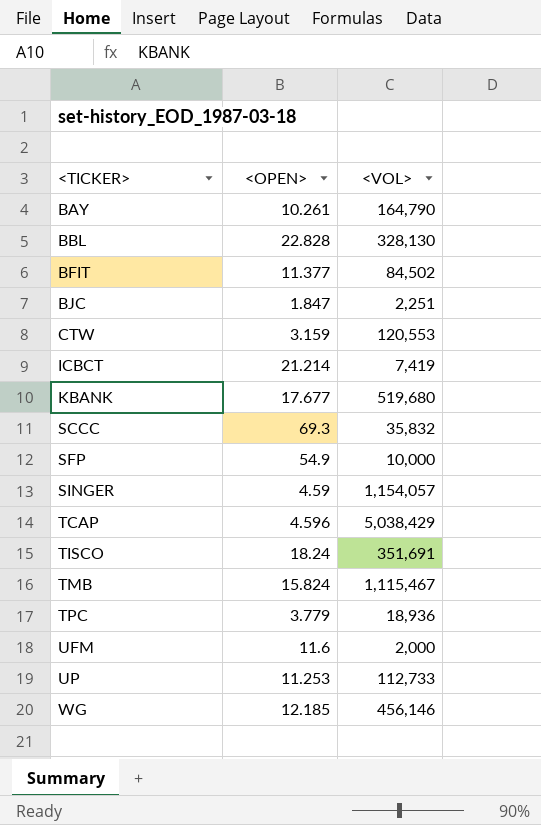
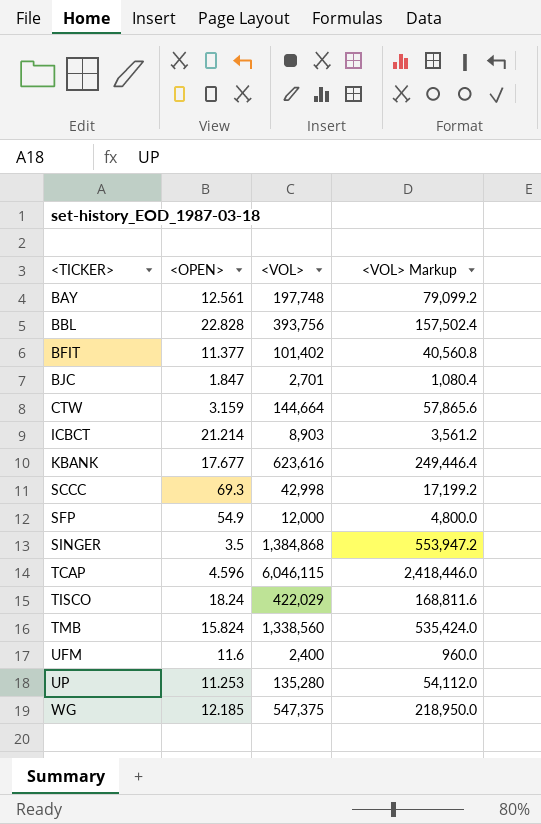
column <VOL> Markup | formula: none -> [<VOL>] * 0.4
row TPC: 3.779 | 18,936 -> none
BAY | <OPEN>: 10.261 -> 12.561
BAY | <VOL>: 164,790 -> 197,748
BBL | <VOL>: 328,130 -> 393,756
BFIT | <VOL>: 84,502 -> 101,402
BJC | <VOL>: 2,251 -> 2,701
CTW | <VOL>: 120,553 -> 144,664
ICBCT | <VOL>: 7,419 -> 8,903
KBANK | <VOL>: 519,680 -> 623,616
SCCC | <VOL>: 35,832 -> 42,998
SFP | <VOL>: 10,000 -> 12,000
SINGER | <OPEN>: 4.59 -> 3.5
SINGER | <VOL>: 1,154,057 -> 1,384,868
TCAP | <VOL>: 5,038,429 -> 6,046,115
TISCO | <VOL>: 351,691 -> 422,029
TMB | <VOL>: 1,115,467 -> 1,338,560
UFM | <VOL>: 2,000 -> 2,400
UP | <VOL>: 112,733 -> 135,280
WG | <VOL>: 456,146 -> 547,375

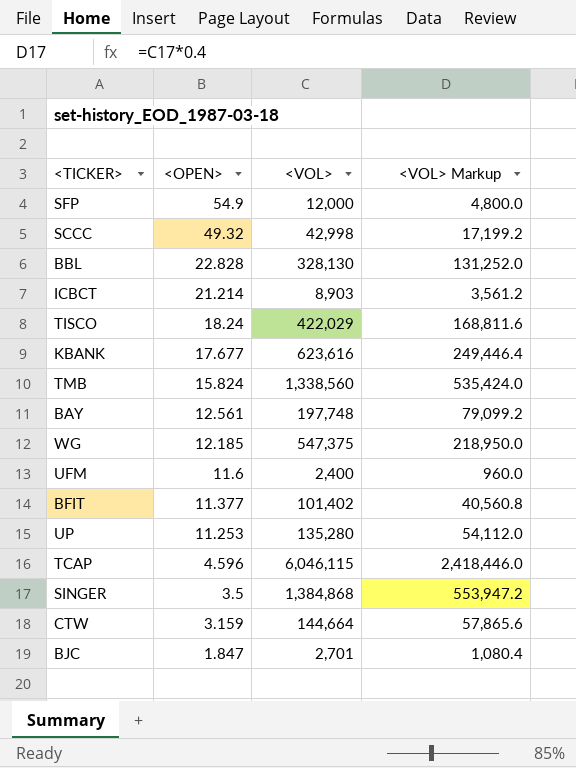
row order: <TICKER> ascending -> <OPEN> descending
SCCC | <OPEN>: 69.3 -> 49.32
BBL | <VOL>: 393,756 -> 328,130
BBL | <VOL> Markup: 157,502.4 -> 131,252.0

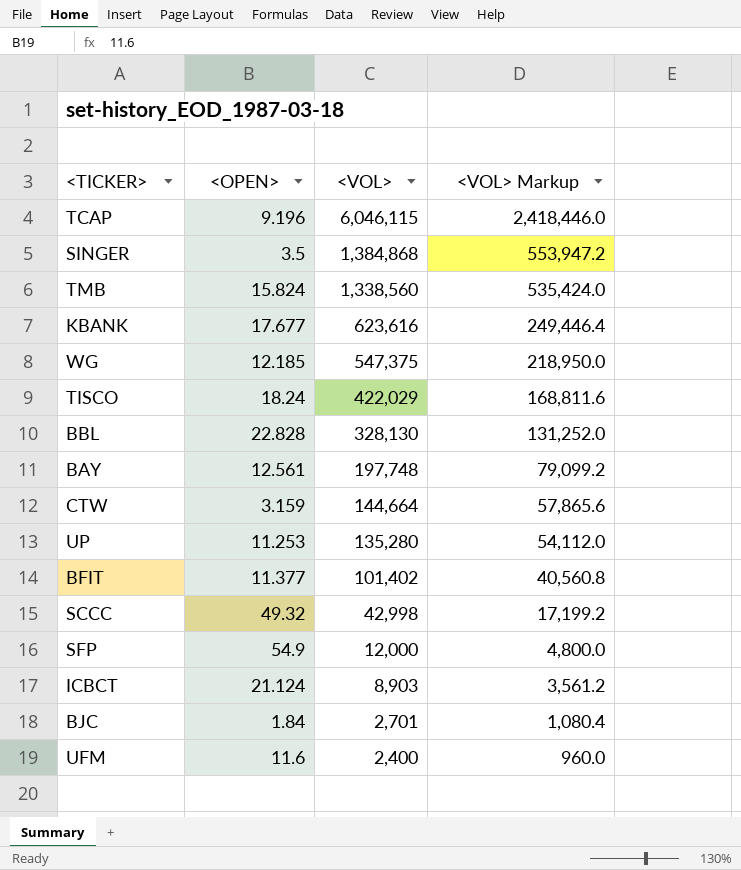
row order: <OPEN> descending -> <VOL> descending
TCAP | <OPEN>: 4.596 -> 9.196
ICBCT | <OPEN>: 21.214 -> 21.124
BJC | <OPEN>: 1.847 -> 1.84

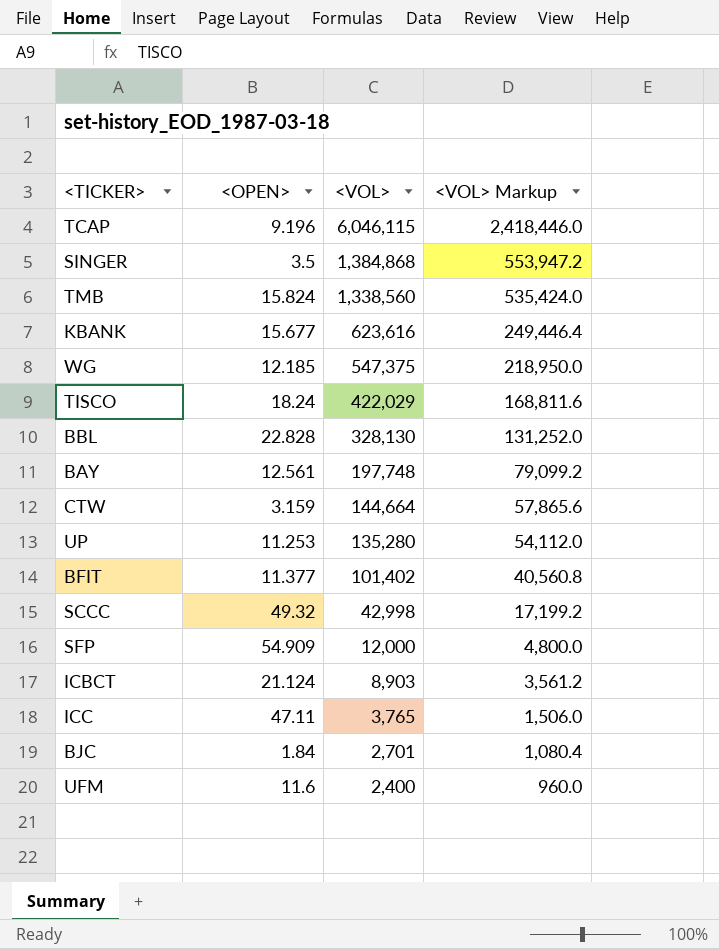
KBANK | <OPEN>: 17.677 -> 15.677
SFP | <OPEN>: 54.9 -> 54.909
row ICC: none -> 47.11 | 3,765 | 1,506.0

